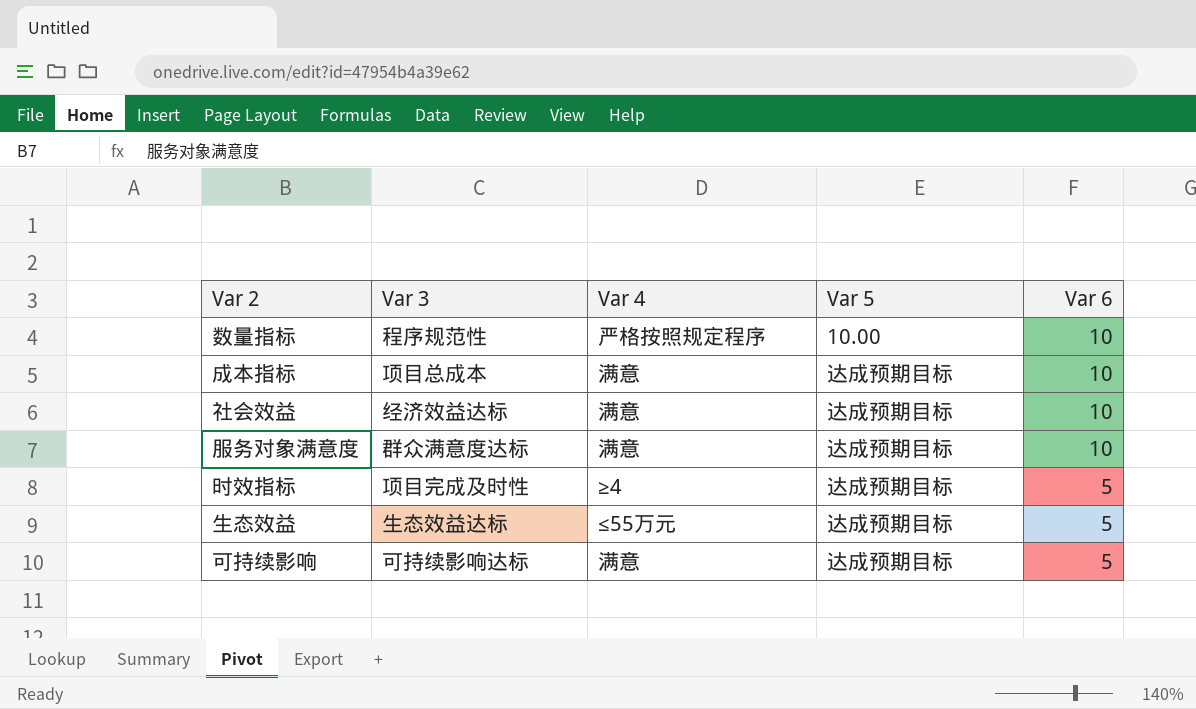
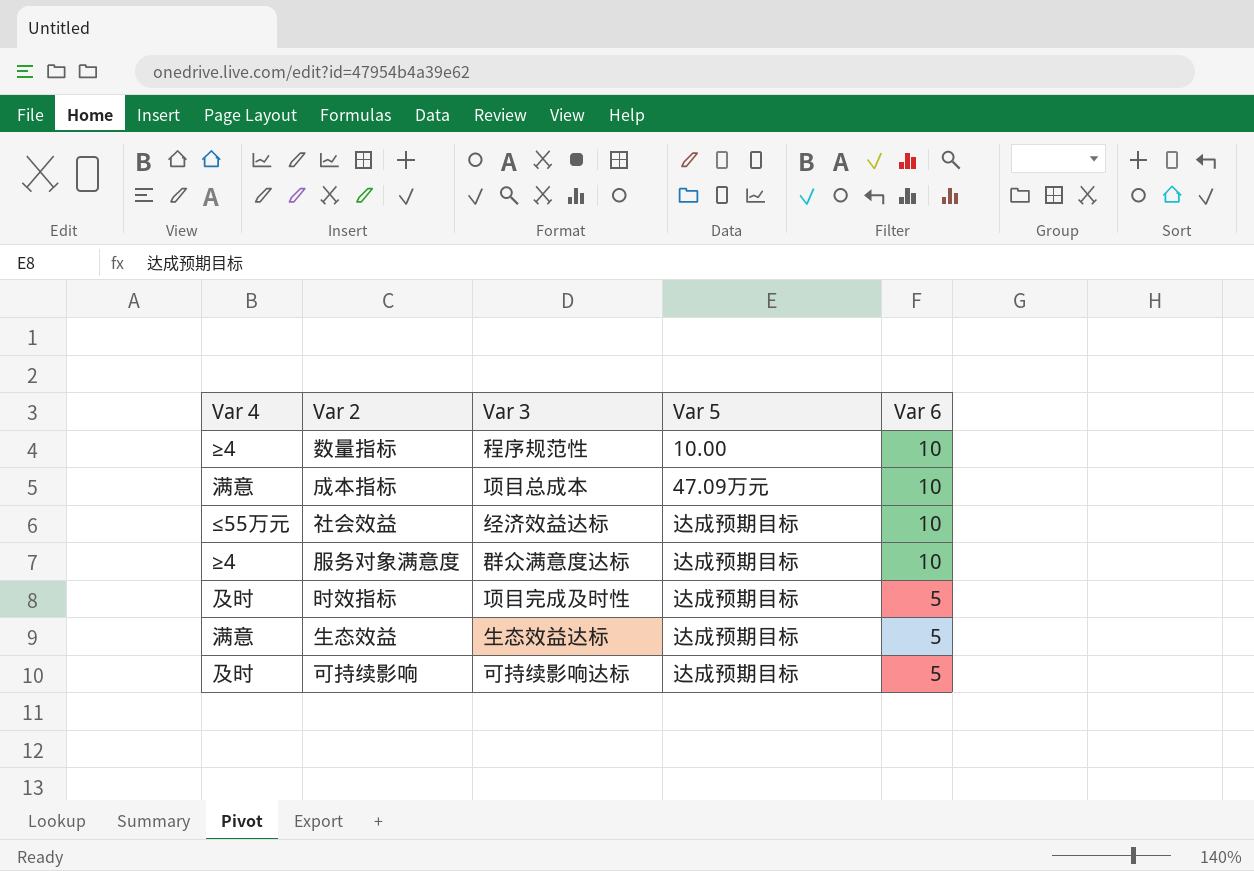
column Var 4 | position: 3 -> 1
数量指标 | Var 4: 严格按照规定程序 -> ≥4
成本指标 | Var 5: 达成预期目标 -> 47.09万元
社会效益 | Var 4: 满意 -> ≤55万元
服务对象满意度 | Var 4: 满意 -> ≥4
时效指标 | Var 4: ≥4 -> 及时
生态效益 | Var 4: ≤55万元 -> 满意
可持续影响 | Var 4: 满意 -> 及时

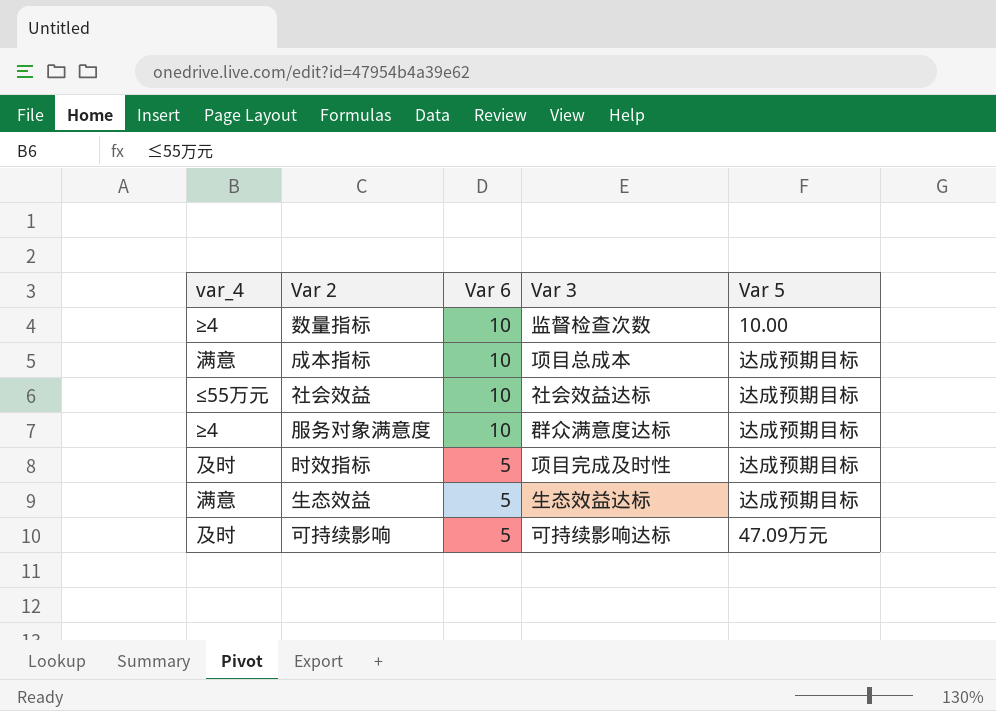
column name: Var 4 -> var_4
column Var 6 | position: 5 -> 3
数量指标 | Var 3: 程序规范性 -> 监督检查次数
成本指标 | Var 5: 47.09万元 -> 达成预期目标
社会效益 | Var 3: 经济效益达标 -> 社会效益达标
可持续影响 | Var 5: 达成预期目标 -> 47.09万元

